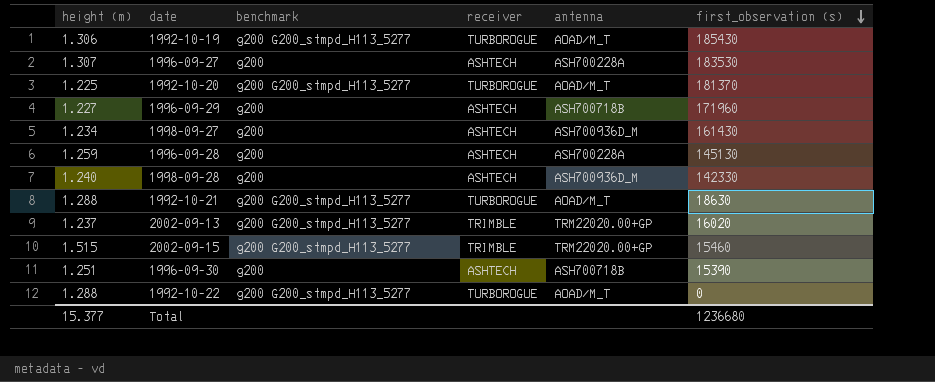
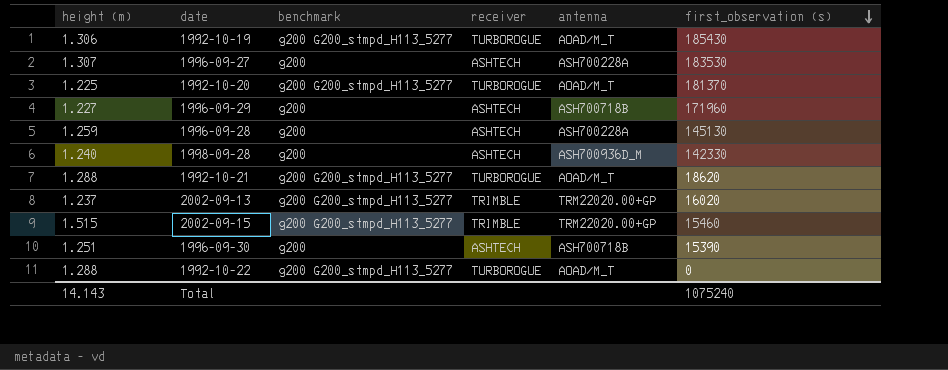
row 1998-09-27: 1.234 | g200 | ASHTECH | ASH700936D_M | 161430 -> none
1992-10-21 | first_observation (s): 18630 -> 18620
Total | height (m): 15.377 -> 14.143
Total | first_observation (s): 1236680 -> 1075240

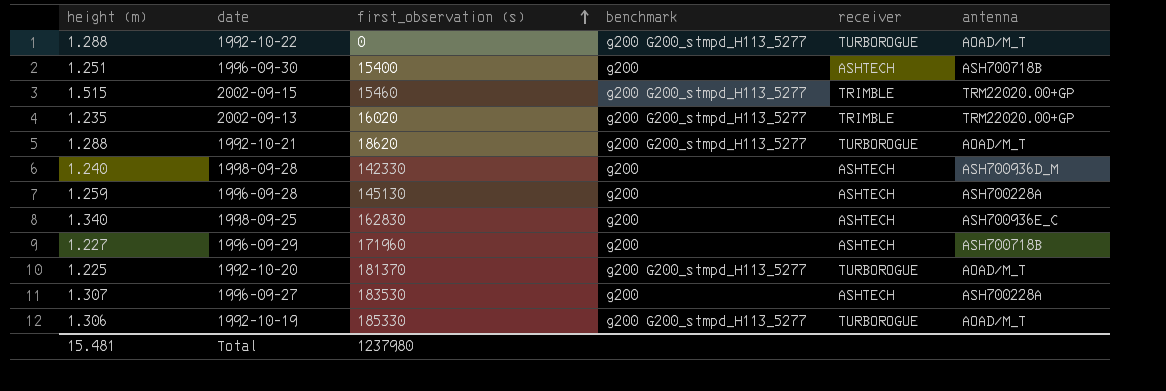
row order: first_observation (s) descending -> first_observation (s) ascending
column first_observation (s) | position: 6 -> 3
1996-09-30 | first_observation (s): 15390 -> 15400
2002-09-13 | height (m): 1.237 -> 1.235
row 1998-09-25: none -> 1.340 | 162830 | g200 | ASHTECH | ASH700936E_C
1992-10-19 | first_observation (s): 185430 -> 185330
Total | height (m): 14.143 -> 15.481
Total | first_observation (s): 1075240 -> 1237980

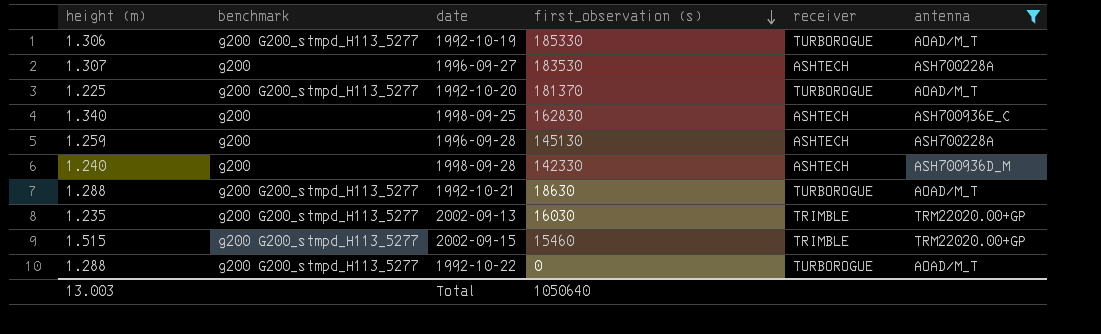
filter: none -> antenna != ASH700718B
row order: first_observation (s) ascending -> first_observation (s) descending
column benchmark | position: 4 -> 2
1992-10-21 | first_observation (s): 18620 -> 18630
2002-09-13 | first_observation (s): 16020 -> 16030
Total | height (m): 15.481 -> 13.003
Total | first_observation (s): 1237980 -> 1050640

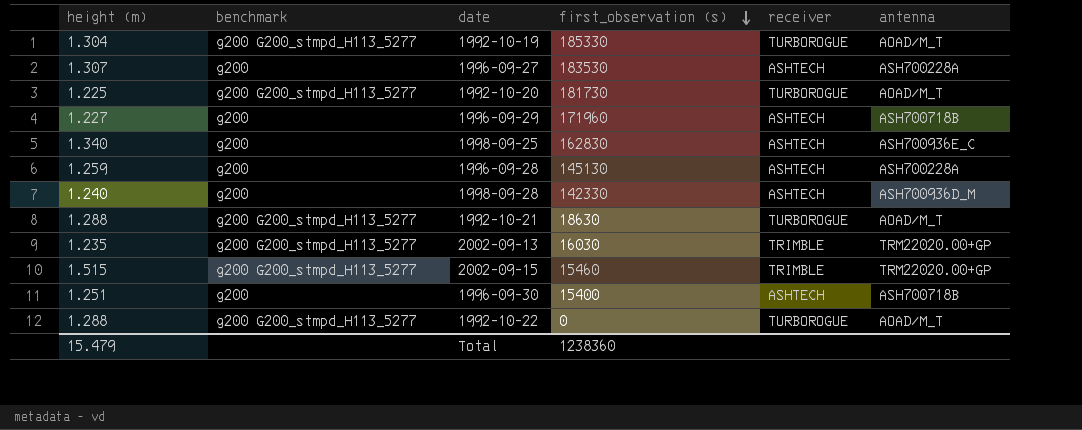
filter: antenna != ASH700718B -> none
1992-10-19 | height (m): 1.306 -> 1.304
1992-10-20 | first_observation (s): 181370 -> 181730
Total | height (m): 13.003 -> 15.479
Total | first_observation (s): 1050640 -> 1238360

